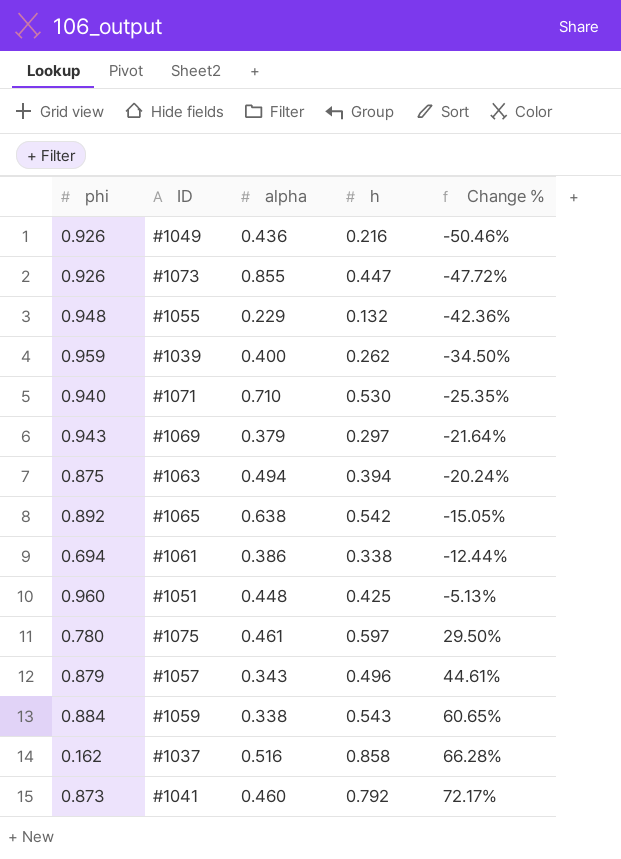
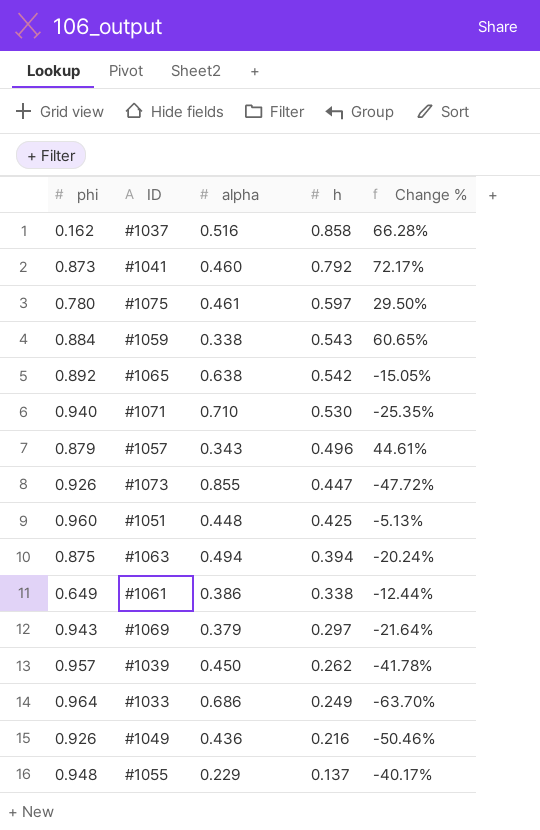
row order: Change % ascending -> h descending
#1061 | phi: 0.694 -> 0.649
#1039 | phi: 0.959 -> 0.957
#1039 | alpha: 0.400 -> 0.450
#1039 | Change %: -34.50% -> -41.78%
row #1033: none -> 0.964 | 0.686 | 0.249 | -63.70%
#1055 | h: 0.132 -> 0.137
#1055 | Change %: -42.36% -> -40.17%

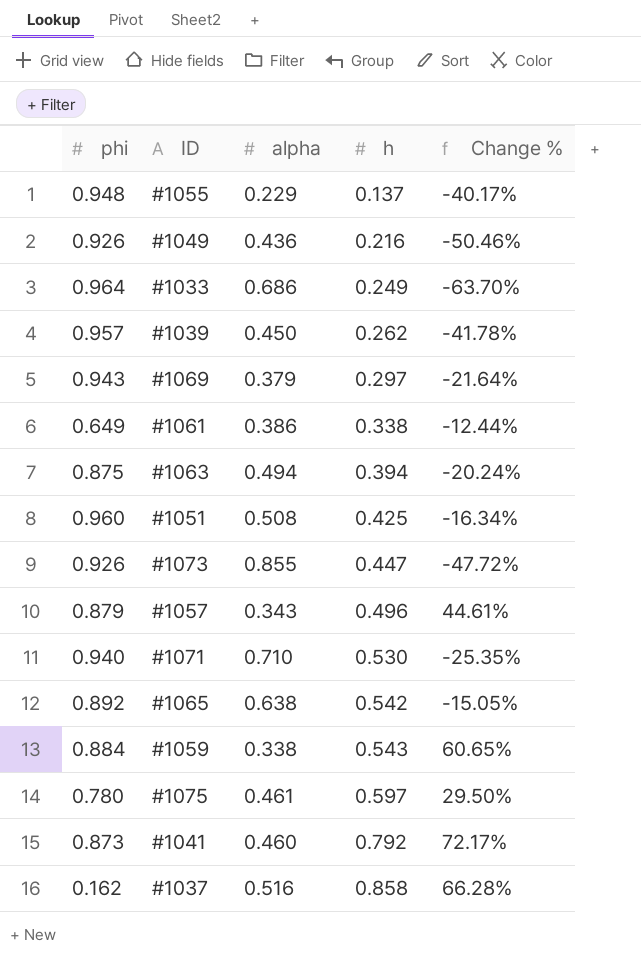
row order: h descending -> h ascending
#1051 | alpha: 0.448 -> 0.508
#1051 | Change %: -5.13% -> -16.34%

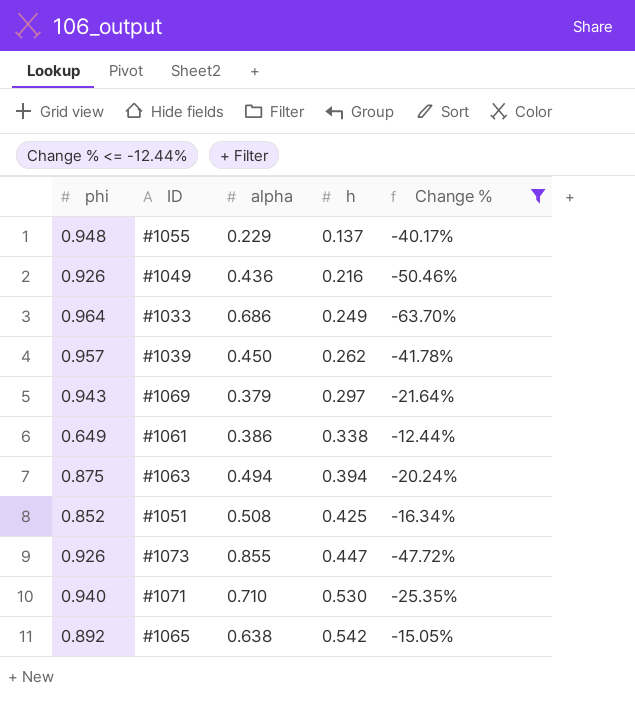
filter: none -> Change % <= -12.44%
#1051 | phi: 0.960 -> 0.852

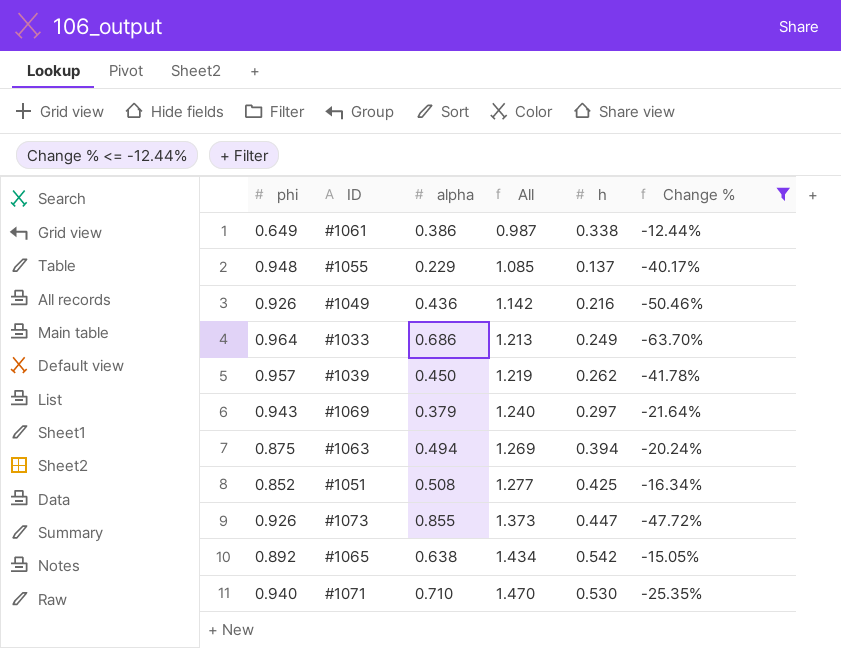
row order: h ascending -> All ascending
column All | formula: none -> [phi] + [h]

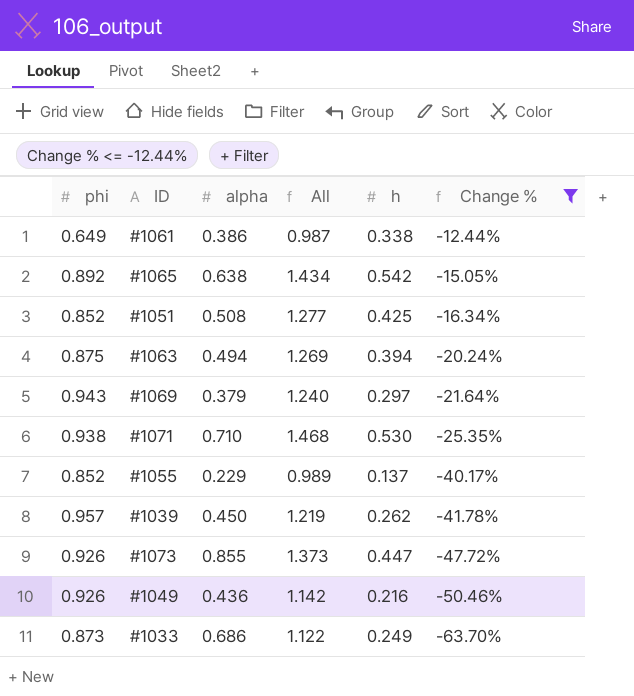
row order: All ascending -> Change % descending
#1071 | phi: 0.940 -> 0.938
#1071 | All: 1.470 -> 1.468
#1055 | phi: 0.948 -> 0.852
#1055 | All: 1.085 -> 0.989
#1033 | phi: 0.964 -> 0.873
#1033 | All: 1.213 -> 1.122

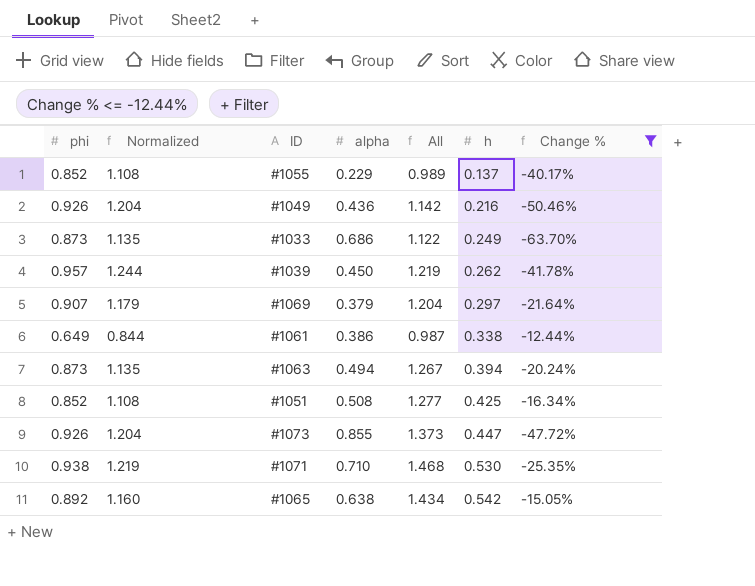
row order: Change % descending -> h ascending
column Normalized | formula: none -> [phi] * 1.3
#1069 | phi: 0.943 -> 0.907
#1069 | All: 1.240 -> 1.204
#1063 | phi: 0.875 -> 0.873
#1063 | All: 1.269 -> 1.267

